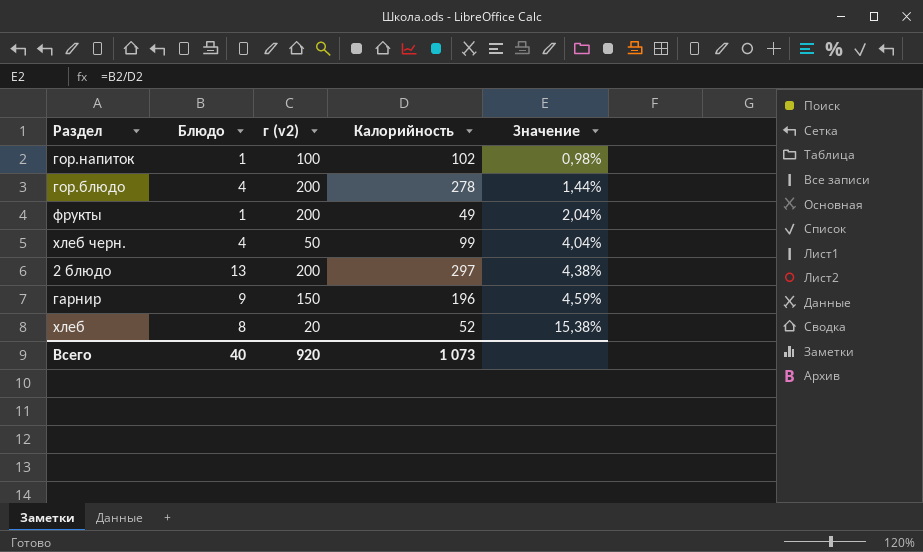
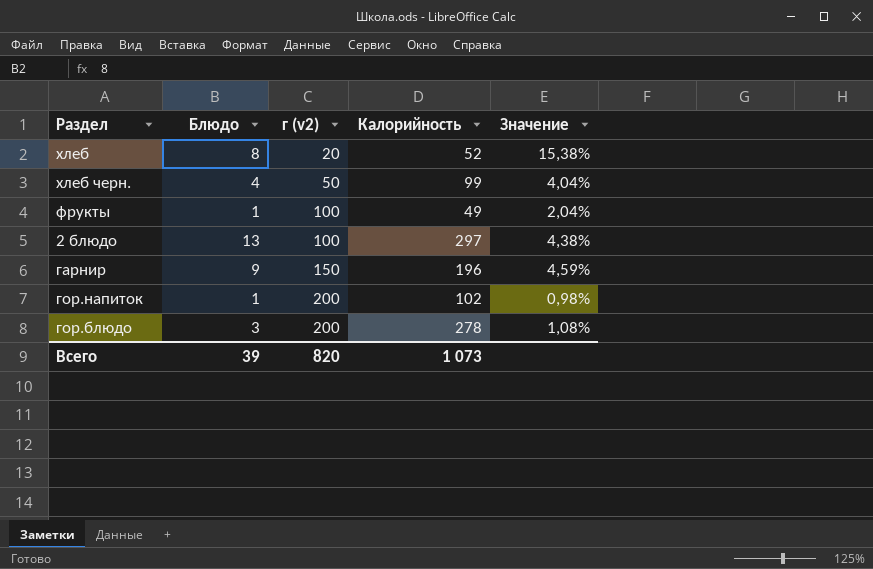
row order: Значение ascending -> г (v2) ascending
фрукты | г (v2): 200 -> 100
2 блюдо | г (v2): 200 -> 100
гор.напиток | г (v2): 100 -> 200
гор.блюдо | Блюдо: 4 -> 3
гор.блюдо | Значение: 1,44% -> 1,08%
Всего | Блюдо: 40 -> 39
Всего | г (v2): 920 -> 820

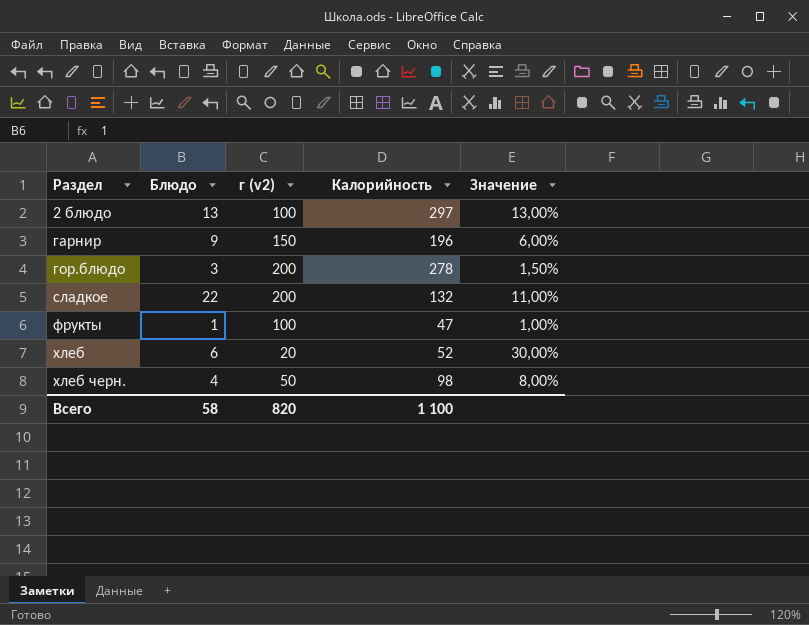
row order: г (v2) ascending -> Раздел ascending
column Значение | formula: [Блюдо] / [Калорийность] -> [Блюдо] / [г (v2)]
row гор.напиток: 1 | 200 | 102 | 0,98% -> none
row сладкое: none -> 22 | 200 | 132 | 11,00%
фрукты | Калорийность: 49 -> 47
хлеб | Блюдо: 8 -> 6
хлеб черн. | Калорийность: 99 -> 98
Всего | Блюдо: 39 -> 58
Всего | Калорийность: 1 073 -> 1 100

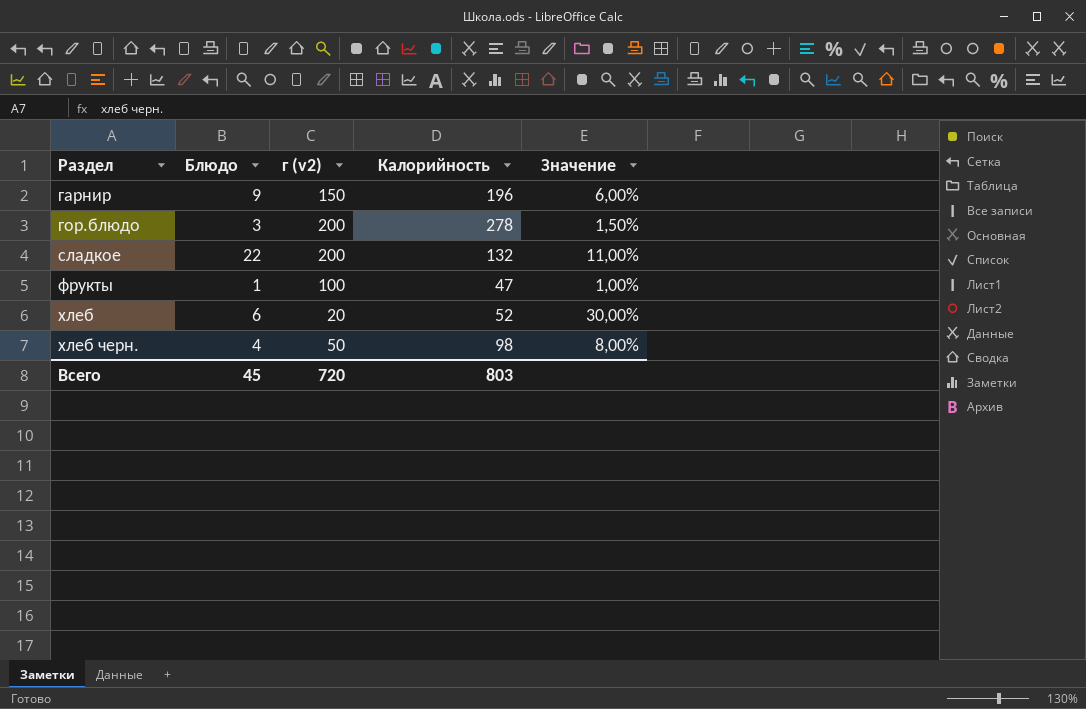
row 2 блюдо: 13 | 100 | 297 | 13,00% -> none
Всего | Блюдо: 58 -> 45
Всего | г (v2): 820 -> 720
Всего | Калорийность: 1 100 -> 803

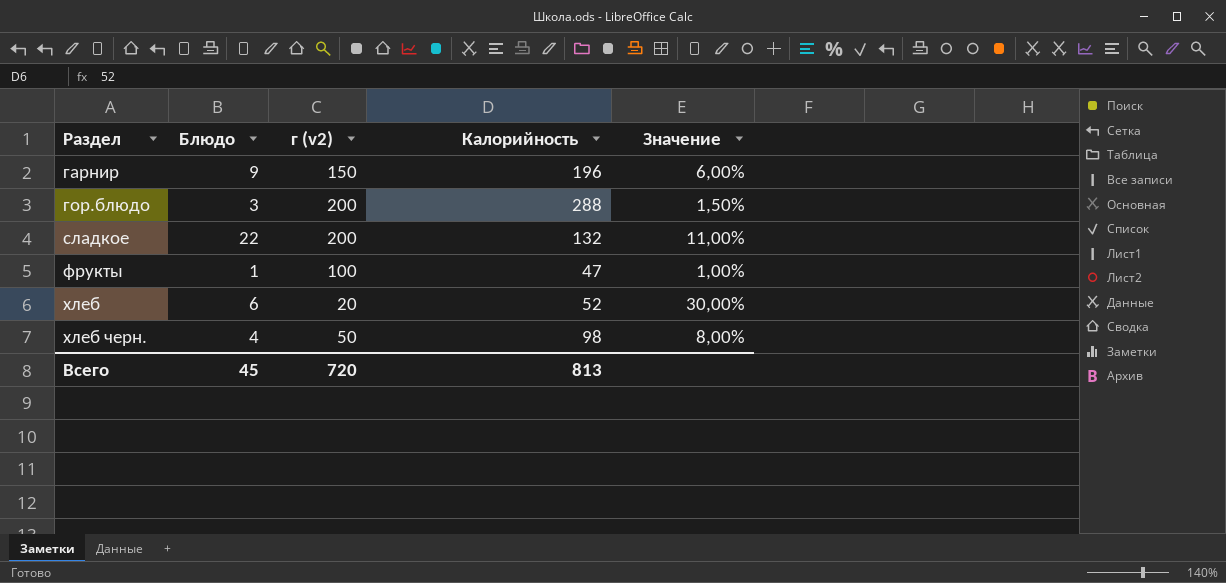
гор.блюдо | Калорийность: 278 -> 288
Всего | Калорийность: 803 -> 813

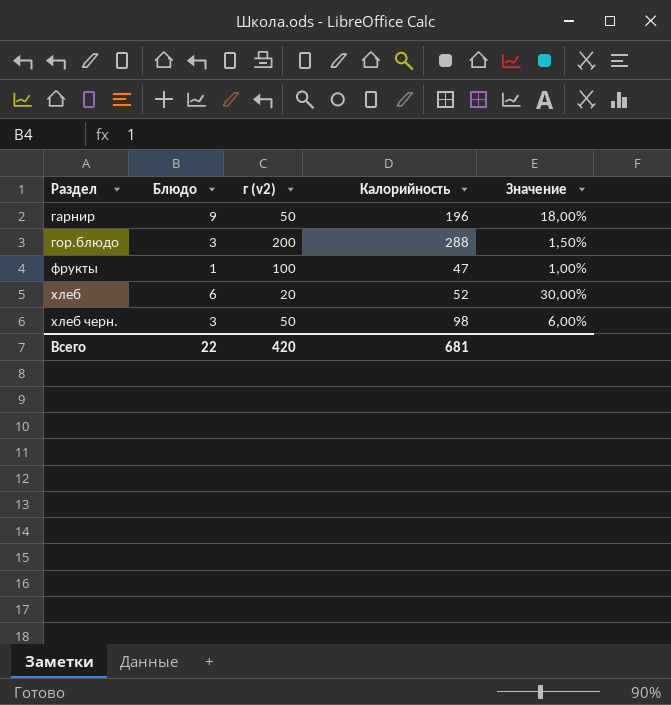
row сладкое: 22 | 200 | 132 | 11,00% -> none
гарнир | г (v2): 150 -> 50
гарнир | Значение: 6,00% -> 18,00%
хлеб черн. | Блюдо: 4 -> 3
хлеб черн. | Значение: 8,00% -> 6,00%
Всего | Блюдо: 45 -> 22
Всего | г (v2): 720 -> 420
Всего | Калорийность: 813 -> 681

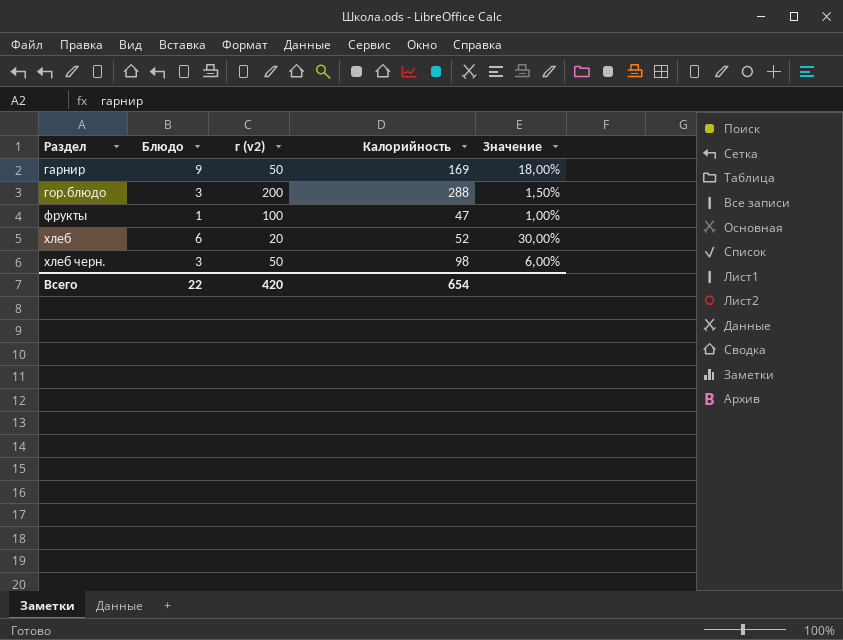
гарнир | Калорийность: 196 -> 169
Всего | Калорийность: 681 -> 654

